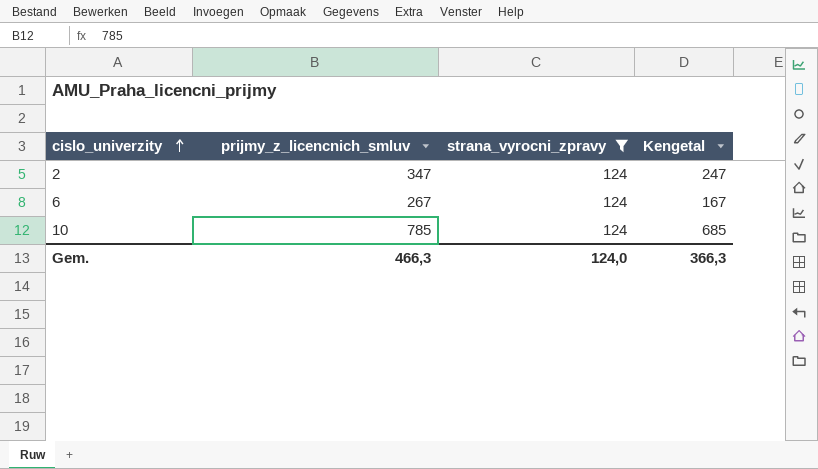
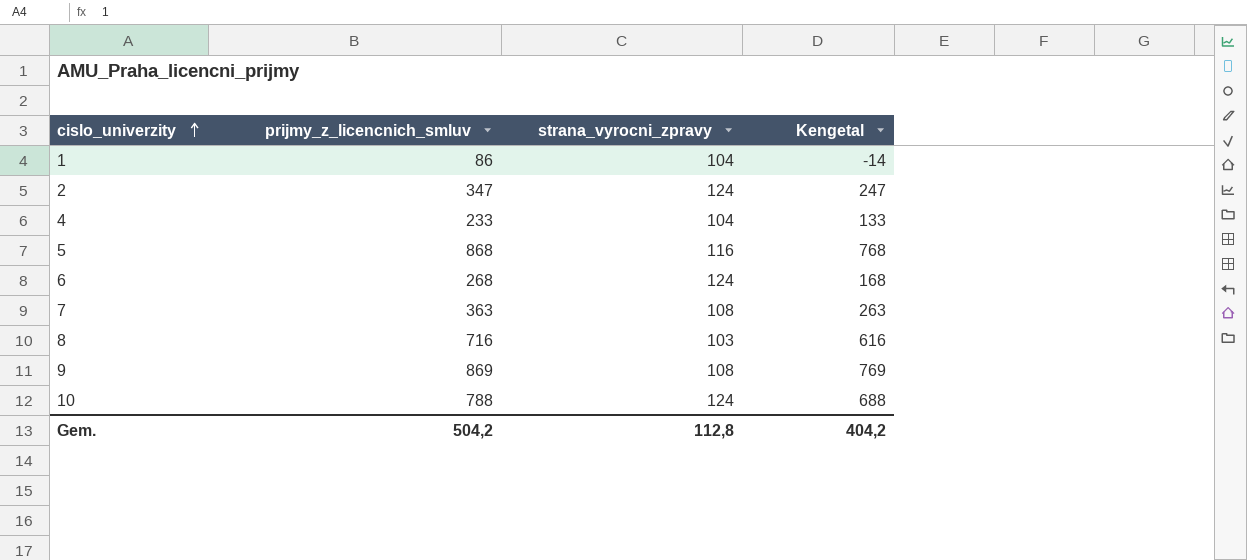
filter: strana_vyrocni_zpravy = 124 -> none
6 | prijmy_z_licencnich_smluv: 267 -> 268
6 | Kengetal: 167 -> 168
10 | prijmy_z_licencnich_smluv: 785 -> 788
10 | Kengetal: 685 -> 688
Gem. | prijmy_z_licencnich_smluv: 466,3 -> 504,2
Gem. | strana_vyrocni_zpravy: 124,0 -> 112,8
Gem. | Kengetal: 366,3 -> 404,2

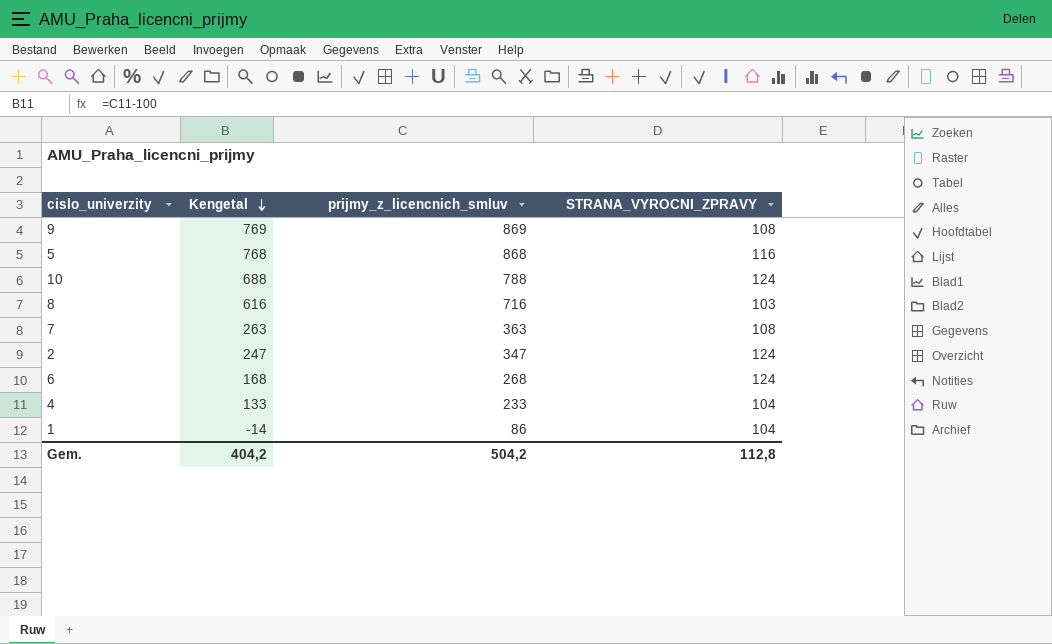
row order: cislo_univerzity ascending -> Kengetal descending
column Kengetal | position: 4 -> 2
column name: strana_vyrocni_zpravy -> STRANA_VYROCNI_ZPRAVY

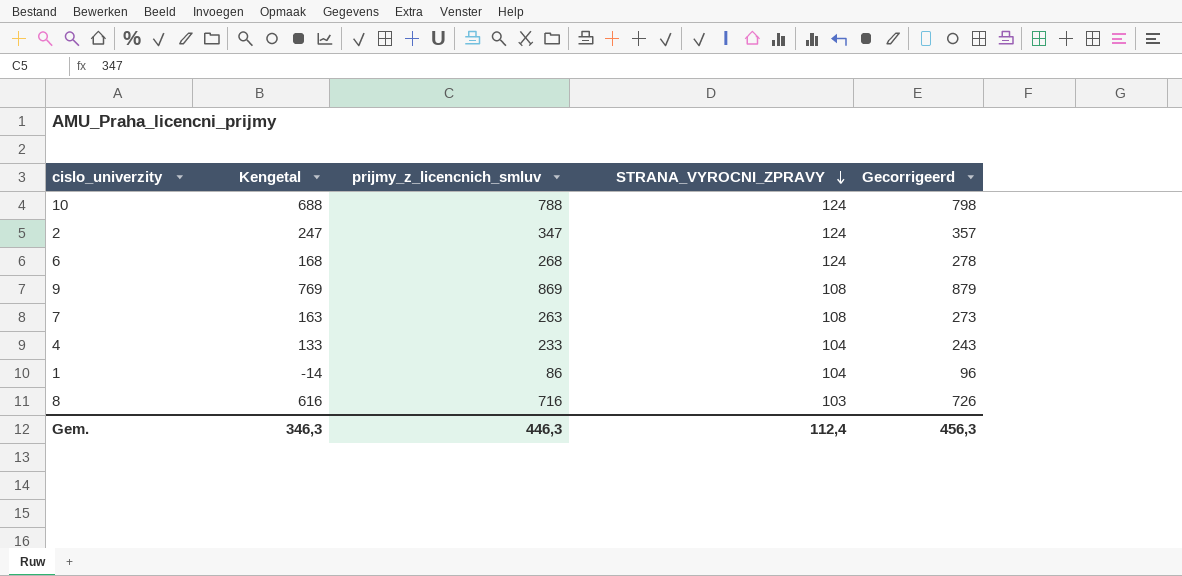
row order: Kengetal descending -> STRANA_VYROCNI_ZPRAVY descending
column Gecorrigeerd | formula: none -> [prijmy_z_licencnich_smluv] + 10
row 5: 768 | 868 | 116 -> none
7 | Kengetal: 263 -> 163
7 | prijmy_z_licencnich_smluv: 363 -> 263
Gem. | Kengetal: 404,2 -> 346,3
Gem. | prijmy_z_licencnich_smluv: 504,2 -> 446,3
Gem. | STRANA_VYROCNI_ZPRAVY: 112,8 -> 112,4

